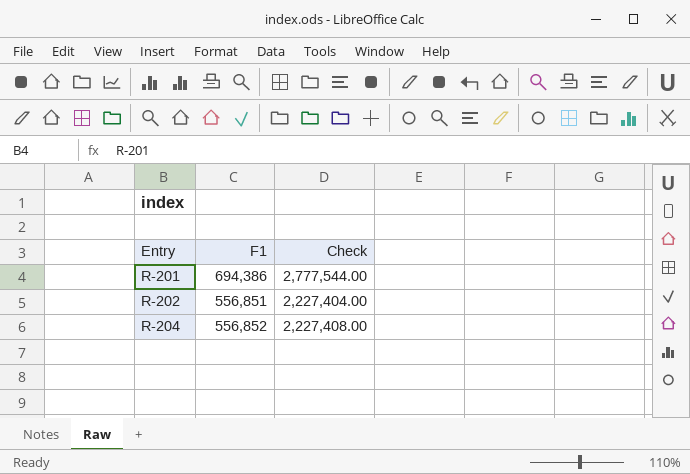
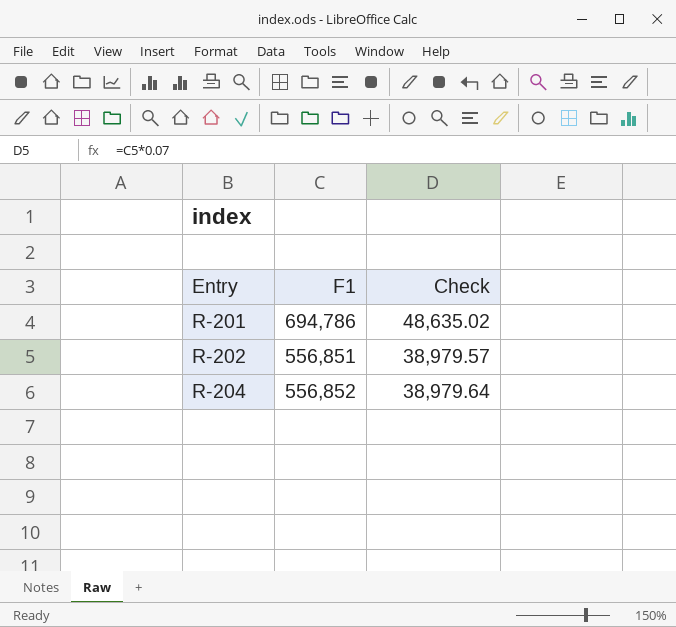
column Check | formula: [F1] * 4 -> [F1] * 0.07
R-201 | F1: 694,386 -> 694,786

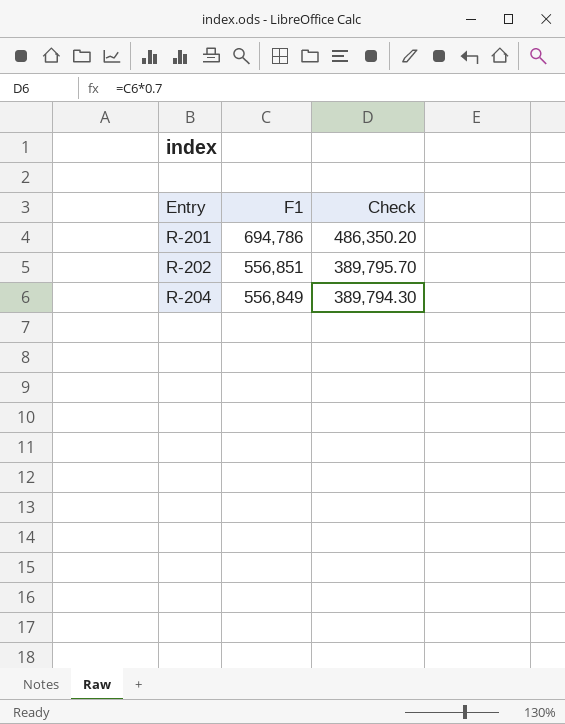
column Check | formula: [F1] * 0.07 -> [F1] * 0.7
R-204 | F1: 556,852 -> 556,849

